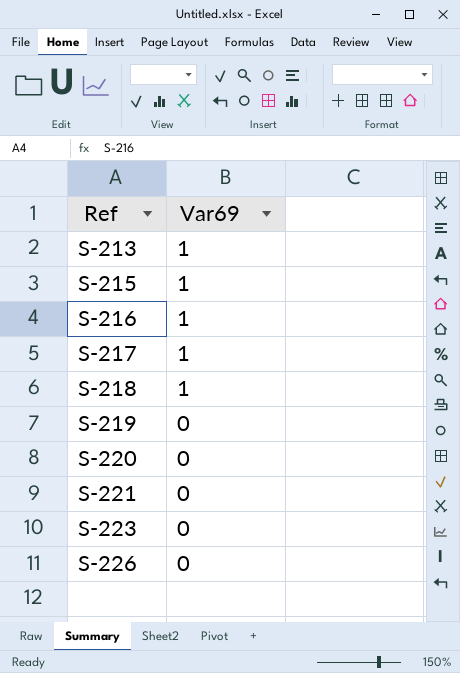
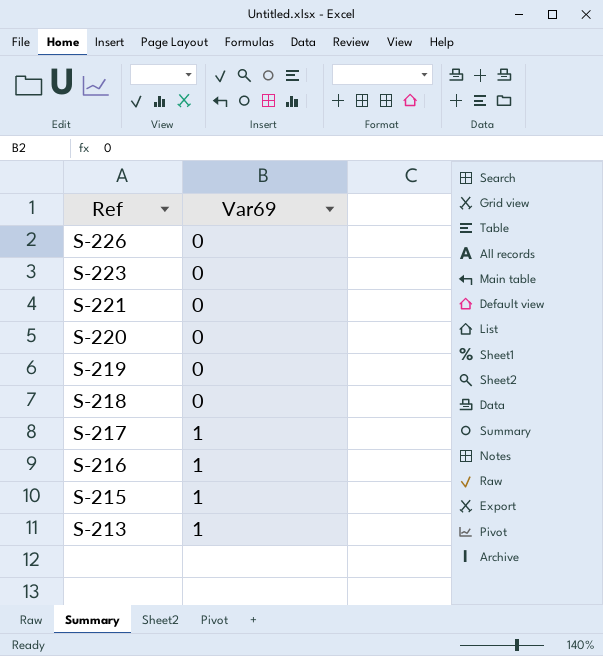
row order: Ref ascending -> Ref descending
S-218 | Var69: 1 -> 0

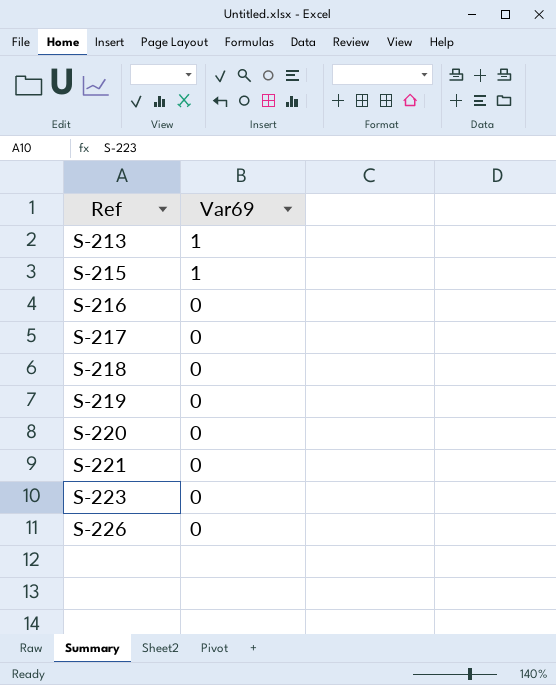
row order: Ref descending -> Ref ascending
S-216 | Var69: 1 -> 0
S-217 | Var69: 1 -> 0

